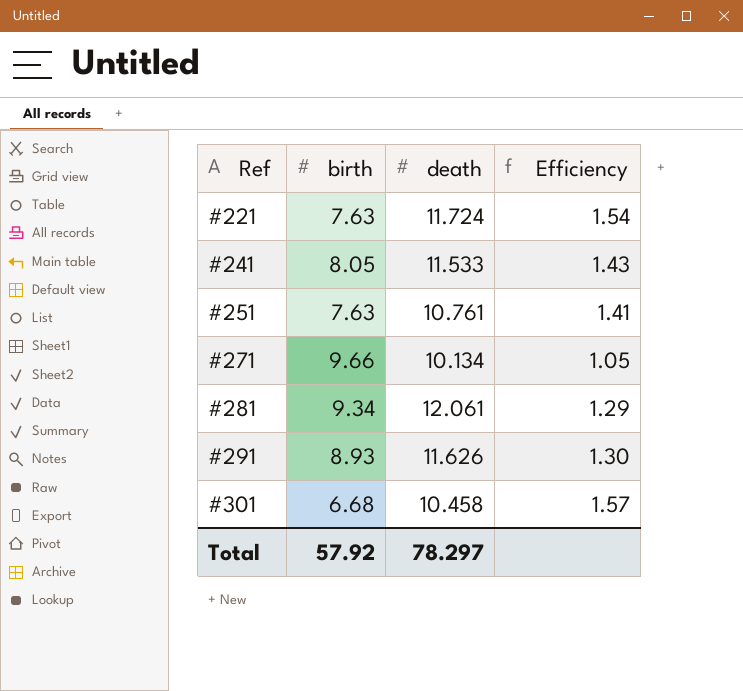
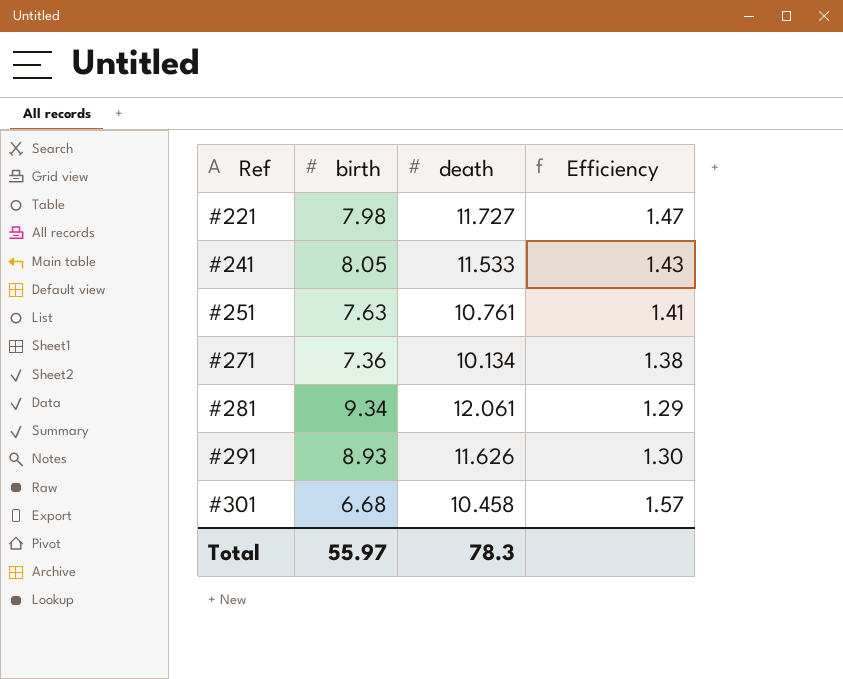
#221 | birth: 7.63 -> 7.98
#221 | death: 11.724 -> 11.727
#221 | Efficiency: 1.54 -> 1.47
#271 | birth: 9.66 -> 7.36
#271 | Efficiency: 1.05 -> 1.38
Total | birth: 57.92 -> 55.97
Total | death: 78.297 -> 78.3

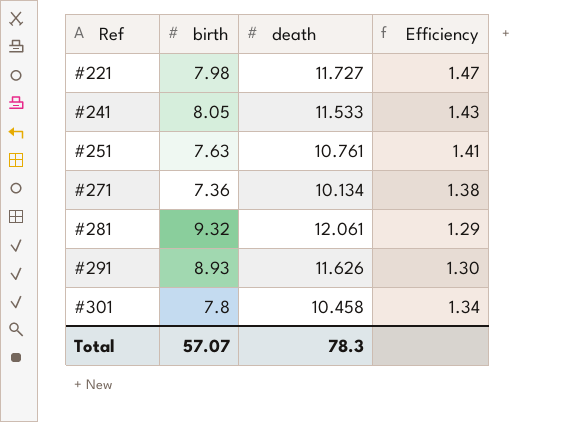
#281 | birth: 9.34 -> 9.32
#301 | birth: 6.68 -> 7.8
#301 | Efficiency: 1.57 -> 1.34
Total | birth: 55.97 -> 57.07

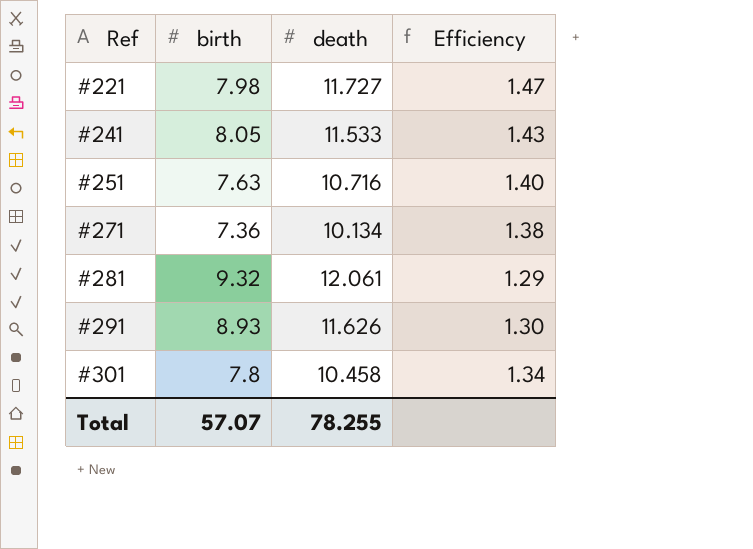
#251 | death: 10.761 -> 10.716
#251 | Efficiency: 1.41 -> 1.40
Total | death: 78.3 -> 78.255

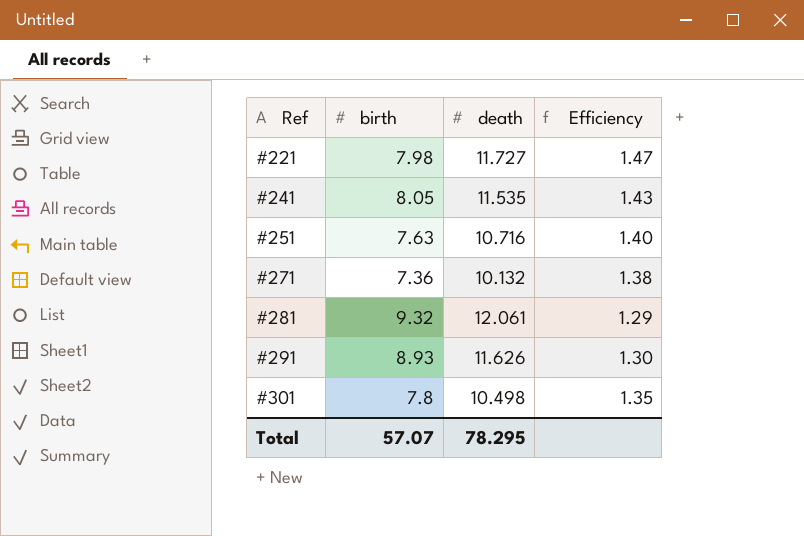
#241 | death: 11.533 -> 11.535
#271 | death: 10.134 -> 10.132
#301 | death: 10.458 -> 10.498
#301 | Efficiency: 1.34 -> 1.35
Total | death: 78.255 -> 78.295

